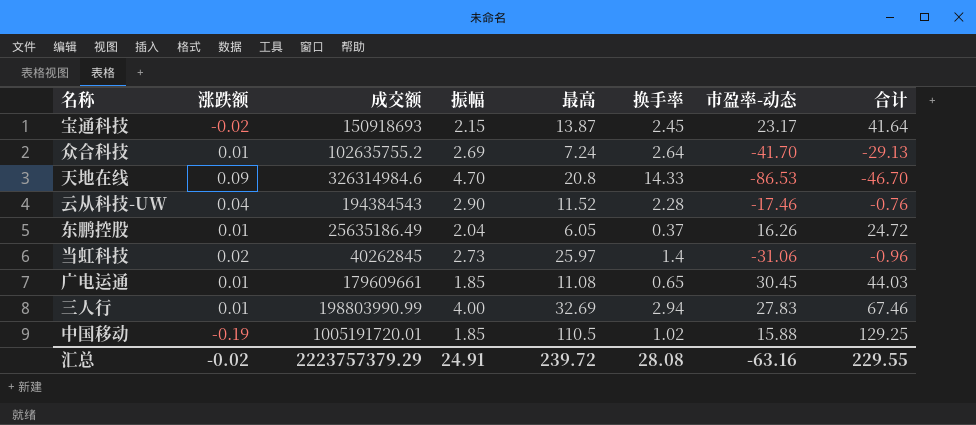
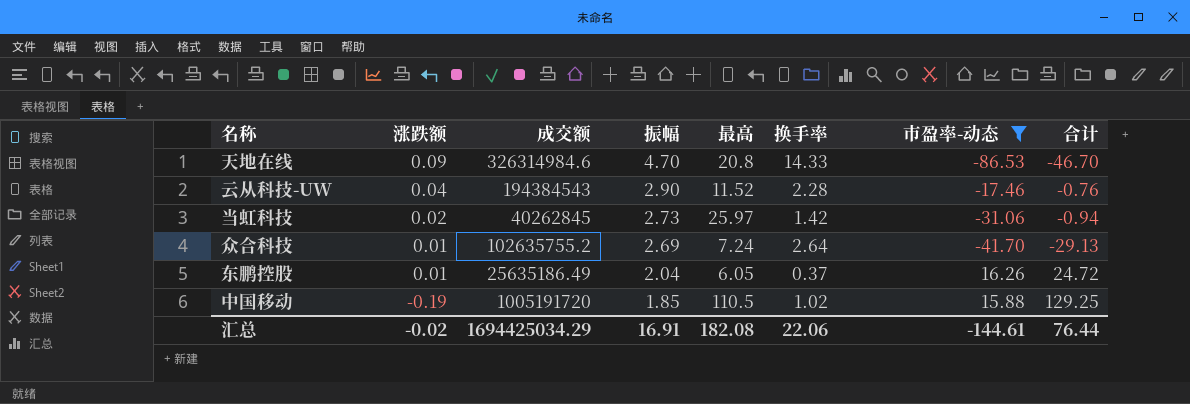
filter: none -> 市盈率-动态 <= 16.26
row order: none -> 涨跌额 descending
当虹科技 | 换手率: 1.4 -> 1.42
当虹科技 | 合计: -0.96 -> -0.94
中国移动 | 成交额: 1005191720.01 -> 1005191720
汇总 | 成交额: 2223757379.29 -> 1694425034.29
汇总 | 振幅: 24.91 -> 16.91
汇总 | 最高: 239.72 -> 182.08
汇总 | 换手率: 28.08 -> 22.06
汇总 | 市盈率-动态: -63.16 -> -144.61
汇总 | 合计: 229.55 -> 76.44

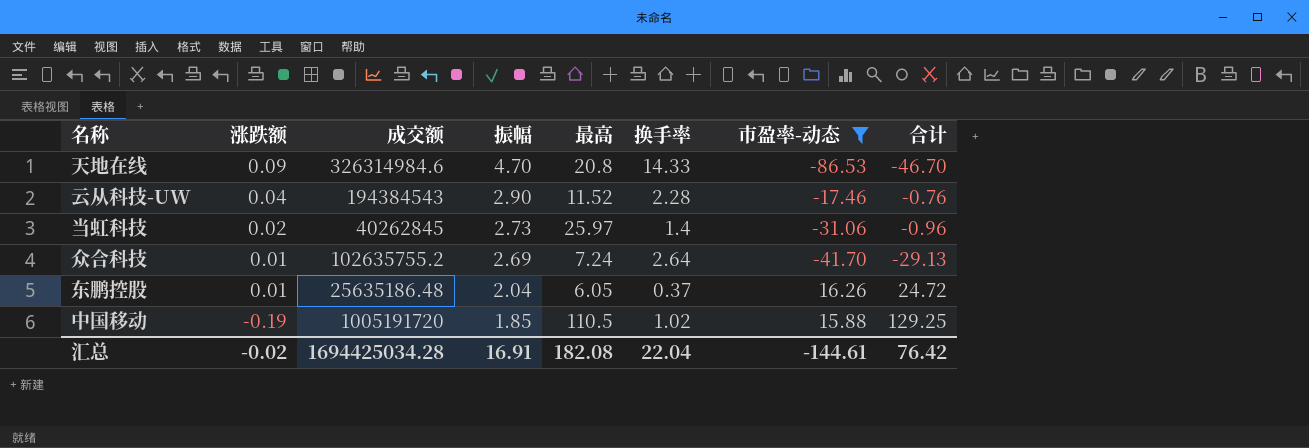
当虹科技 | 换手率: 1.42 -> 1.4
当虹科技 | 合计: -0.94 -> -0.96
东鹏控股 | 成交额: 25635186.49 -> 25635186.48
汇总 | 成交额: 1694425034.29 -> 1694425034.28
汇总 | 换手率: 22.06 -> 22.04
汇总 | 合计: 76.44 -> 76.42

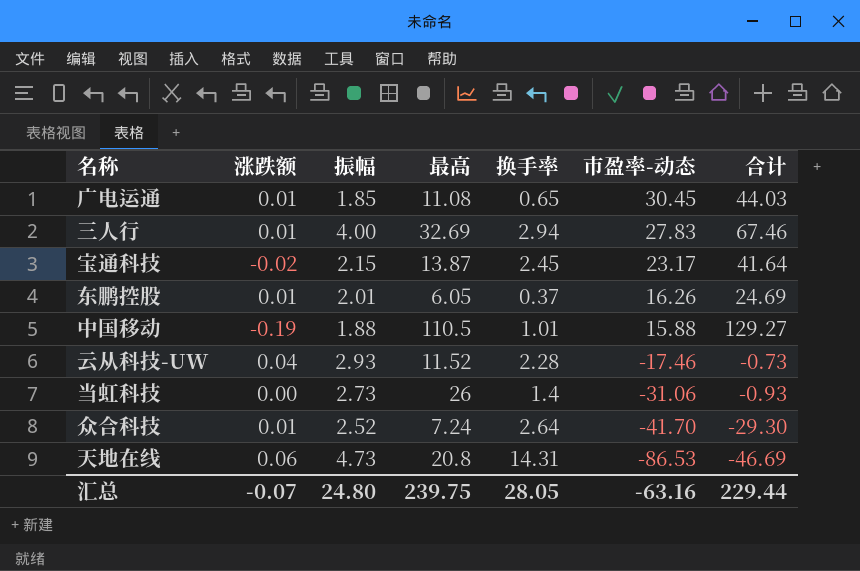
filter: 市盈率-动态 <= 16.26 -> none
row order: 涨跌额 descending -> 市盈率-动态 descending
column 成交额 | position: 3 -> none
东鹏控股 | 振幅: 2.04 -> 2.01
东鹏控股 | 合计: 24.72 -> 24.69
中国移动 | 振幅: 1.85 -> 1.88
中国移动 | 换手率: 1.02 -> 1.01
中国移动 | 合计: 129.25 -> 129.27
云从科技-UW | 振幅: 2.90 -> 2.93
云从科技-UW | 合计: -0.76 -> -0.73
当虹科技 | 涨跌额: 0.02 -> 0.00
当虹科技 | 最高: 25.97 -> 26
当虹科技 | 合计: -0.96 -> -0.93
众合科技 | 振幅: 2.69 -> 2.52
众合科技 | 合计: -29.13 -> -29.30
天地在线 | 涨跌额: 0.09 -> 0.06
天地在线 | 振幅: 4.70 -> 4.73
天地在线 | 换手率: 14.33 -> 14.31
天地在线 | 合计: -46.70 -> -46.69
汇总 | 涨跌额: -0.02 -> -0.07
汇总 | 振幅: 16.91 -> 24.80
汇总 | 最高: 182.08 -> 239.75
汇总 | 换手率: 22.04 -> 28.05
汇总 | 市盈率-动态: -144.61 -> -63.16
汇总 | 合计: 76.42 -> 229.44

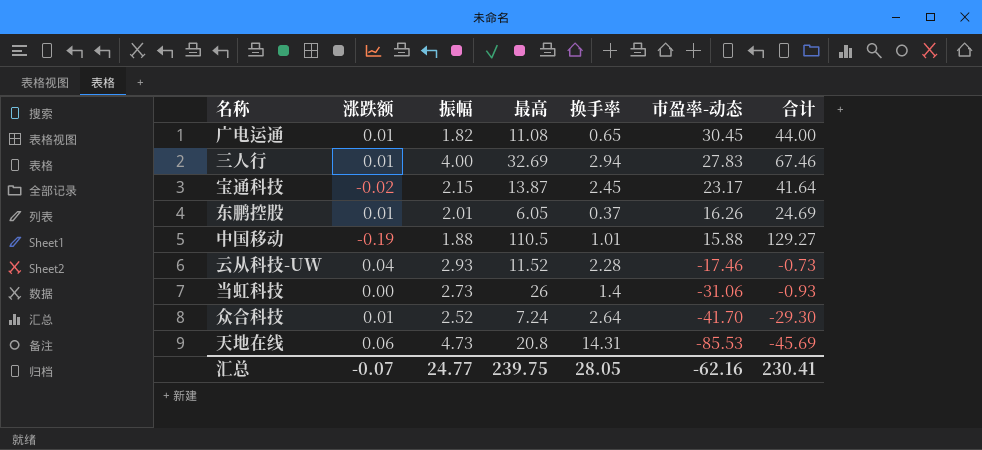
广电运通 | 振幅: 1.85 -> 1.82
广电运通 | 合计: 44.03 -> 44.00
天地在线 | 市盈率-动态: -86.53 -> -85.53
天地在线 | 合计: -46.69 -> -45.69
汇总 | 振幅: 24.80 -> 24.77
汇总 | 市盈率-动态: -63.16 -> -62.16
汇总 | 合计: 229.44 -> 230.41

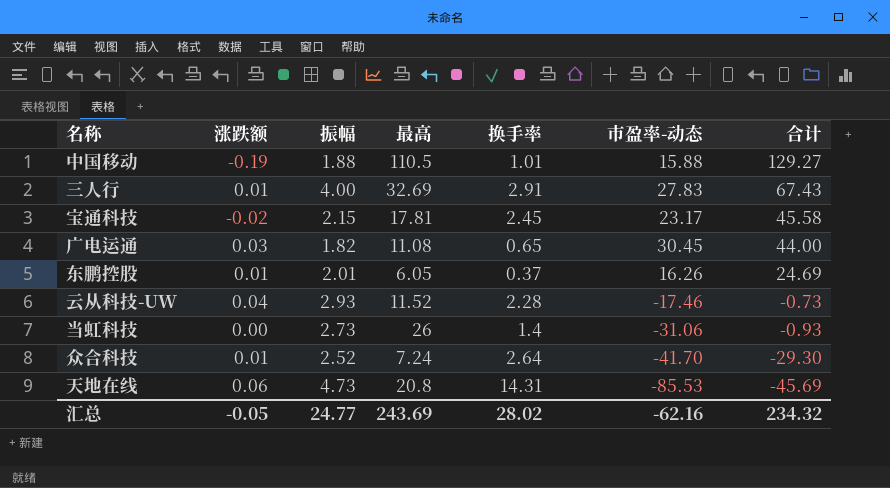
row order: 市盈率-动态 descending -> 合计 descending
三人行 | 换手率: 2.94 -> 2.91
三人行 | 合计: 67.46 -> 67.43
宝通科技 | 最高: 13.87 -> 17.81
宝通科技 | 合计: 41.64 -> 45.58
广电运通 | 涨跌额: 0.01 -> 0.03
汇总 | 涨跌额: -0.07 -> -0.05
汇总 | 最高: 239.75 -> 243.69
汇总 | 换手率: 28.05 -> 28.02
汇总 | 合计: 230.41 -> 234.32

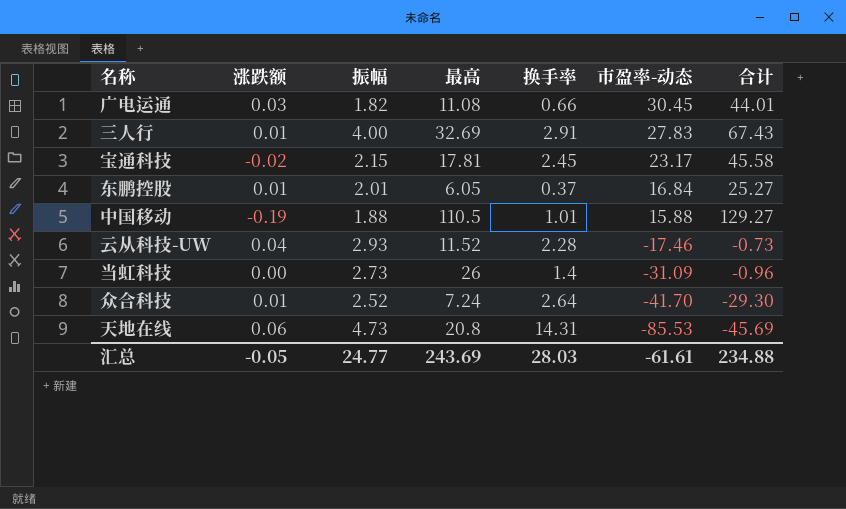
row order: 合计 descending -> 市盈率-动态 descending
广电运通 | 换手率: 0.65 -> 0.66
广电运通 | 合计: 44.00 -> 44.01
东鹏控股 | 市盈率-动态: 16.26 -> 16.84
东鹏控股 | 合计: 24.69 -> 25.27
当虹科技 | 市盈率-动态: -31.06 -> -31.09
当虹科技 | 合计: -0.93 -> -0.96
汇总 | 换手率: 28.02 -> 28.03
汇总 | 市盈率-动态: -62.16 -> -61.61
汇总 | 合计: 234.32 -> 234.88

